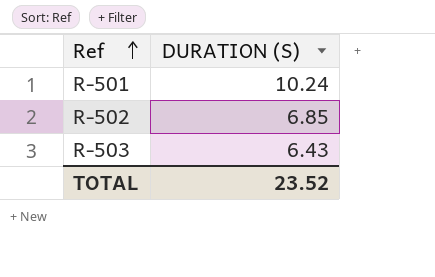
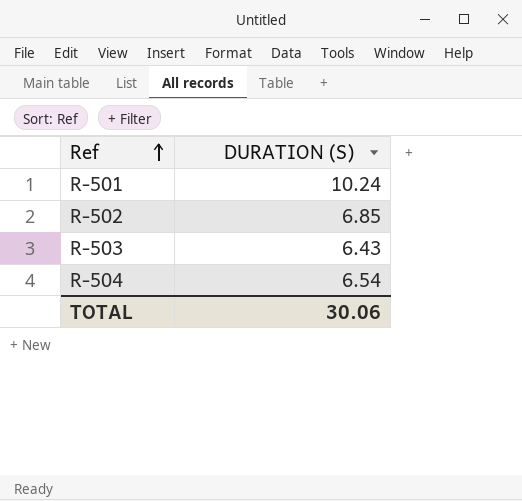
row R-504: none -> 6.54
TOTAL | DURATION (S): 23.52 -> 30.06

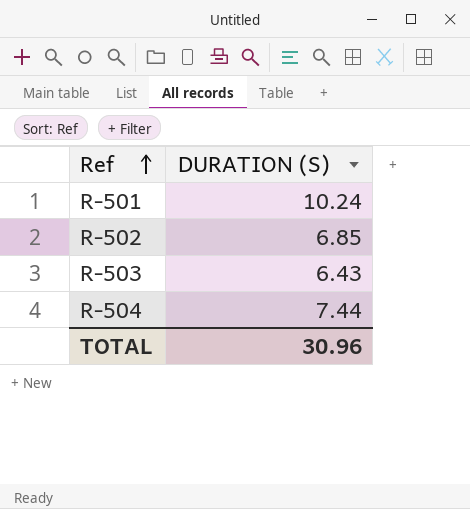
R-504 | DURATION (S): 6.54 -> 7.44
TOTAL | DURATION (S): 30.06 -> 30.96

